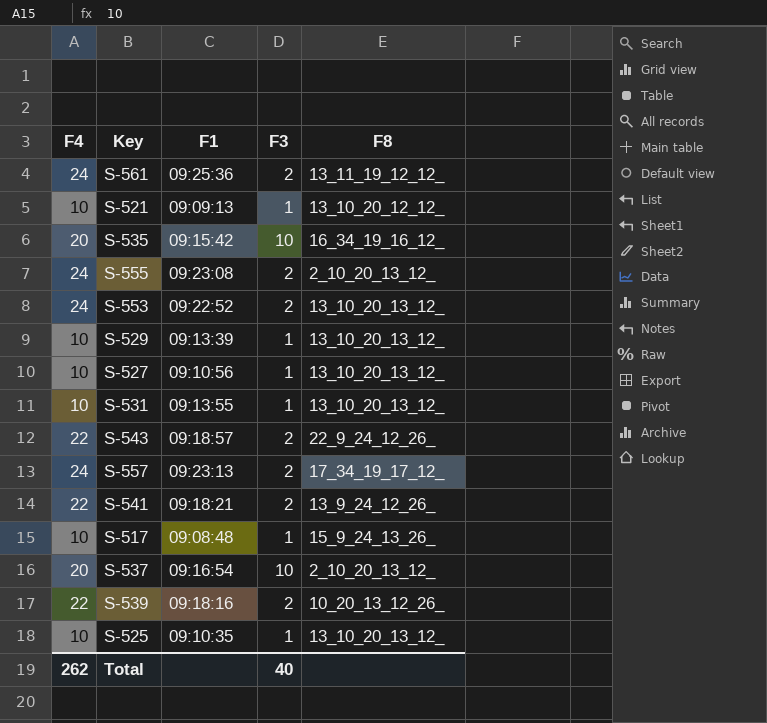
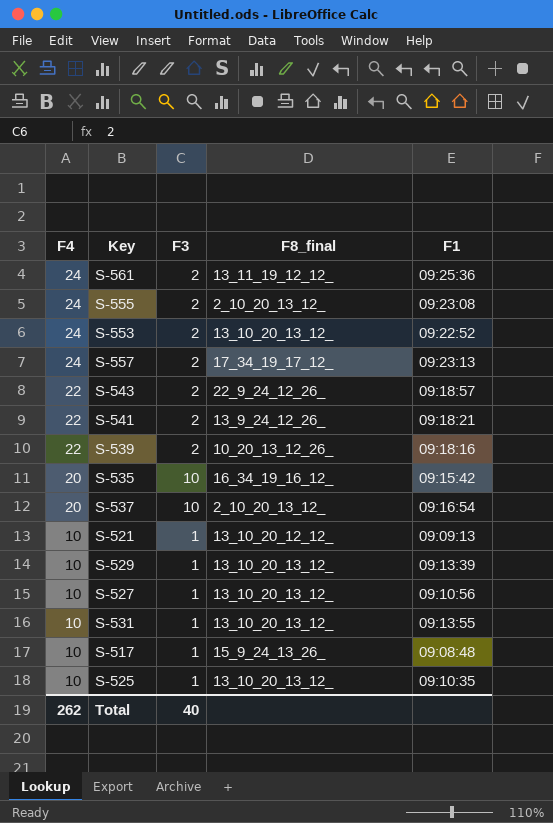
row order: none -> F4 descending
column name: F8 -> F8_final
column F1 | position: 3 -> 5

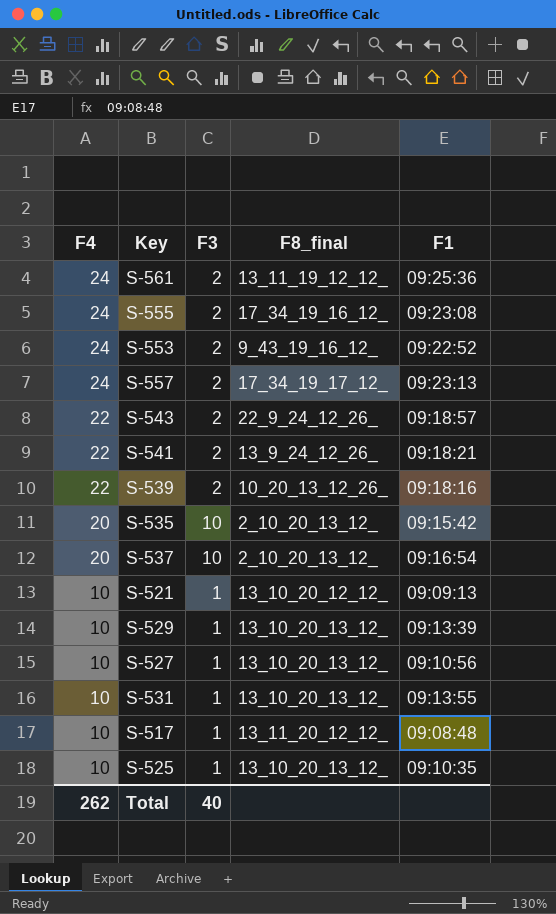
S-555 | F8_final: 2_10_20_13_12_ -> 17_34_19_16_12_
S-553 | F8_final: 13_10_20_13_12_ -> 9_43_19_16_12_
S-535 | F8_final: 16_34_19_16_12_ -> 2_10_20_13_12_
S-517 | F8_final: 15_9_24_13_26_ -> 13_11_20_12_12_

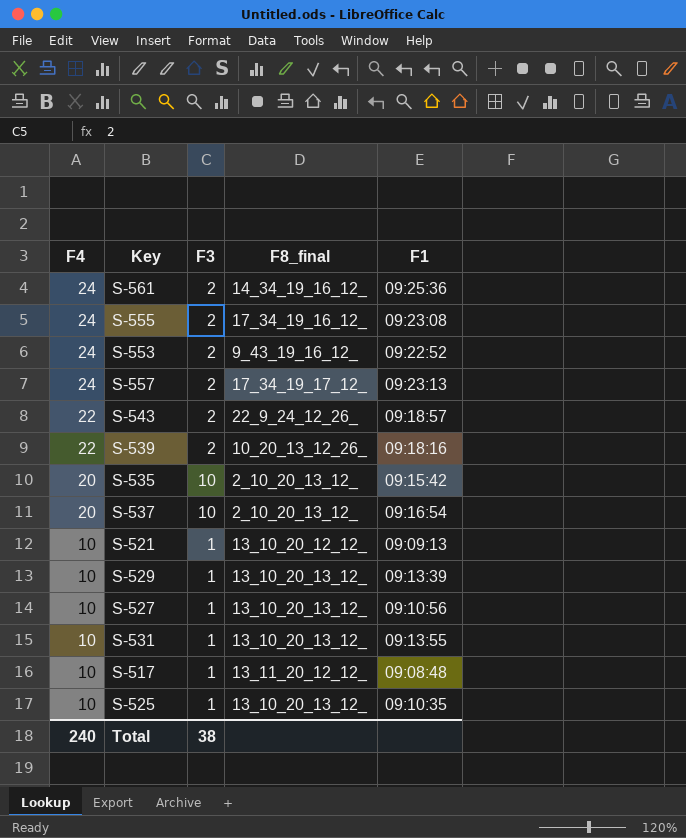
row S-541: 22 | 2 | 13_9_24_12_26_ | 09:18:21 -> none
S-561 | F8_final: 13_11_19_12_12_ -> 14_34_19_16_12_
Total | F4: 262 -> 240
Total | F3: 40 -> 38

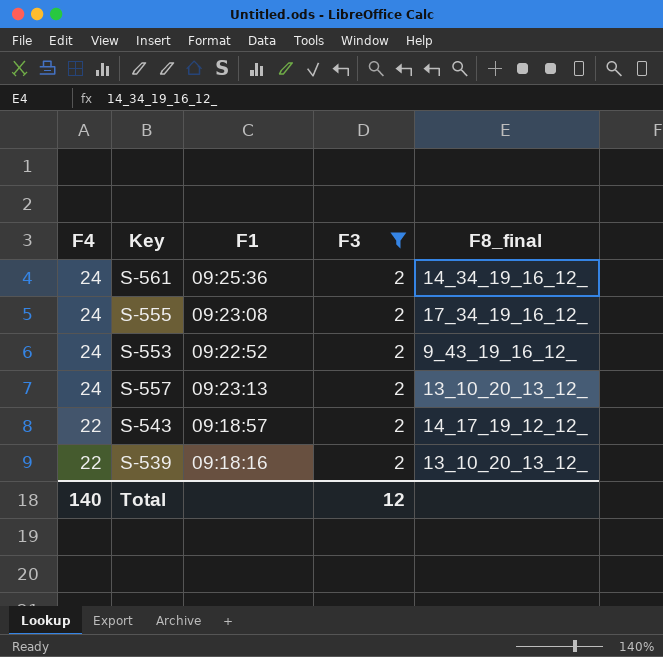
filter: none -> F3 = 2
column F1 | position: 5 -> 3
S-557 | F8_final: 17_34_19_17_12_ -> 13_10_20_13_12_
S-543 | F8_final: 22_9_24_12_26_ -> 14_17_19_12_12_
S-539 | F8_final: 10_20_13_12_26_ -> 13_10_20_13_12_
Total | F4: 240 -> 140
Total | F3: 38 -> 12

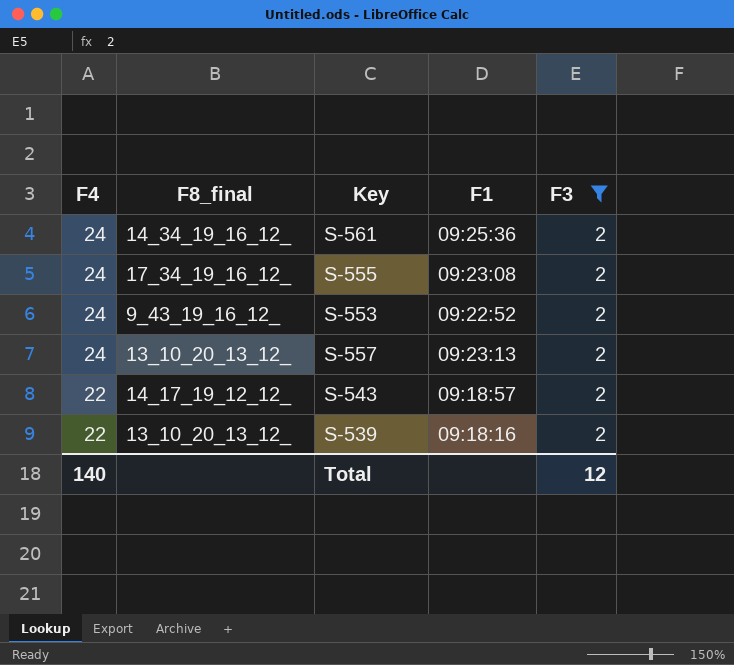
column F8_final | position: 5 -> 2

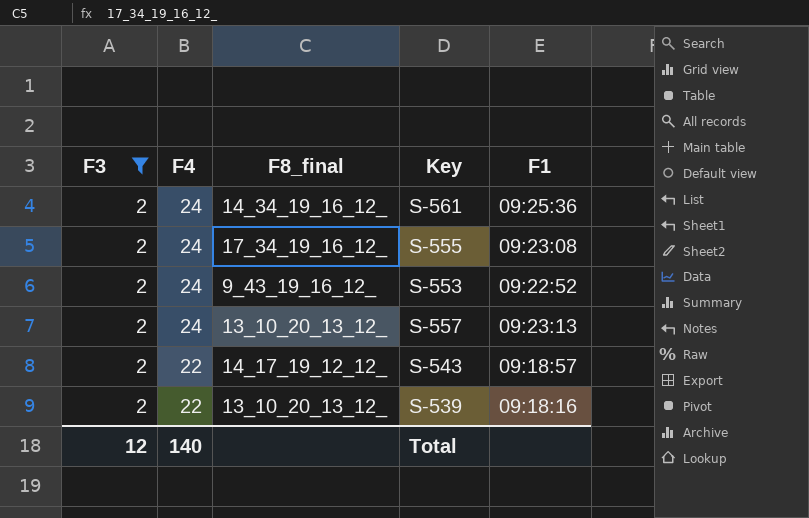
column F3 | position: 5 -> 1

